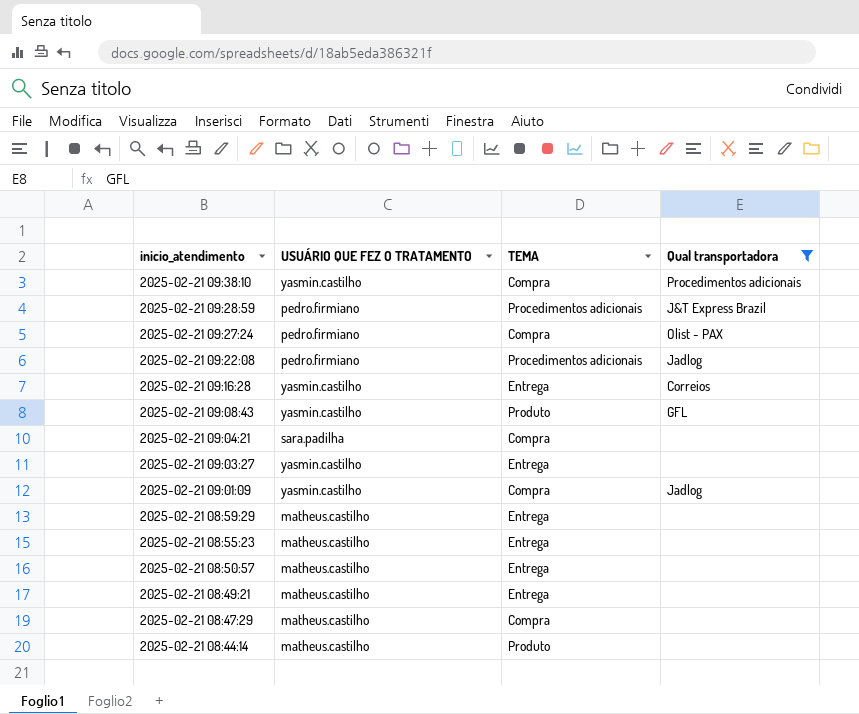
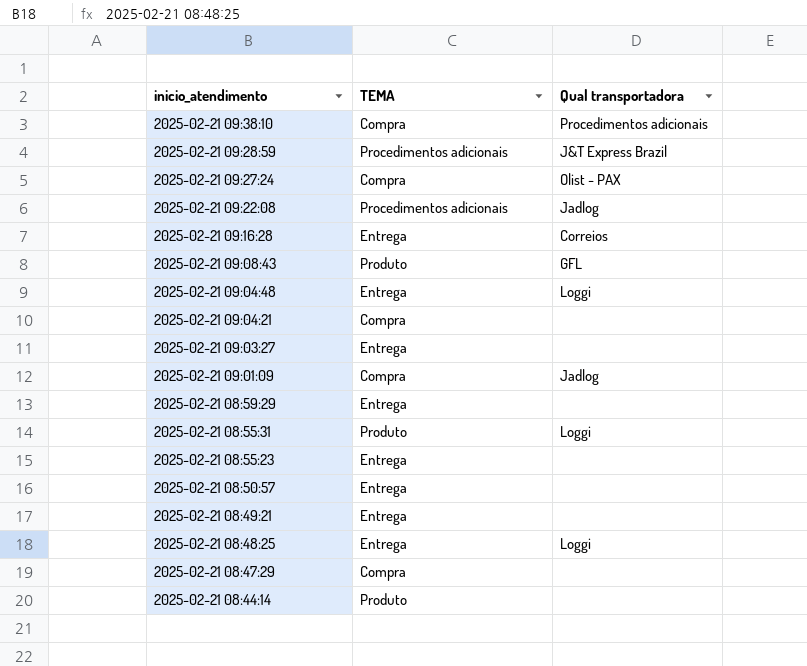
filter: Qual transportadora != Loggi -> none
column USUÁRIO QUE FEZ O TRATAMENTO | position: 2 -> none

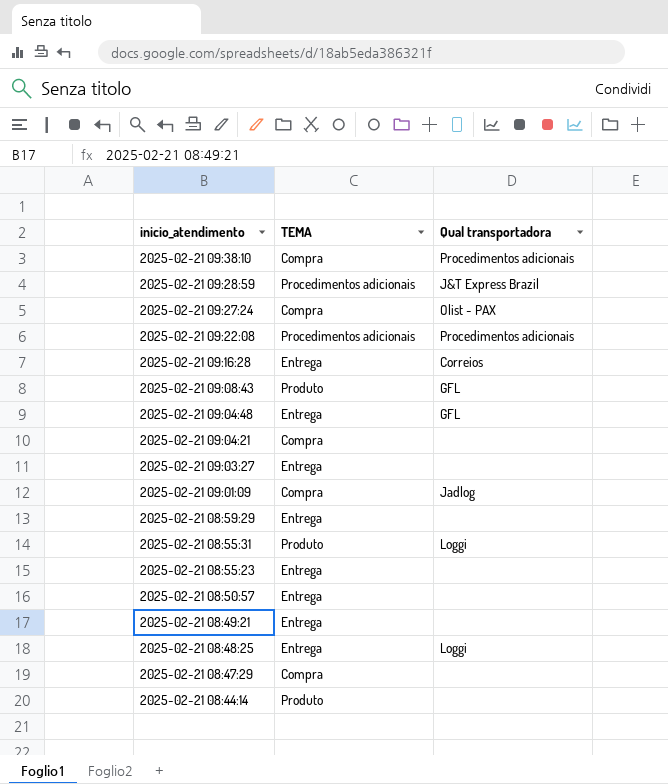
2025-02-21 09:22:08 | Qual transportadora: Jadlog -> Procedimentos adicionais
2025-02-21 09:04:48 | Qual transportadora: Loggi -> GFL

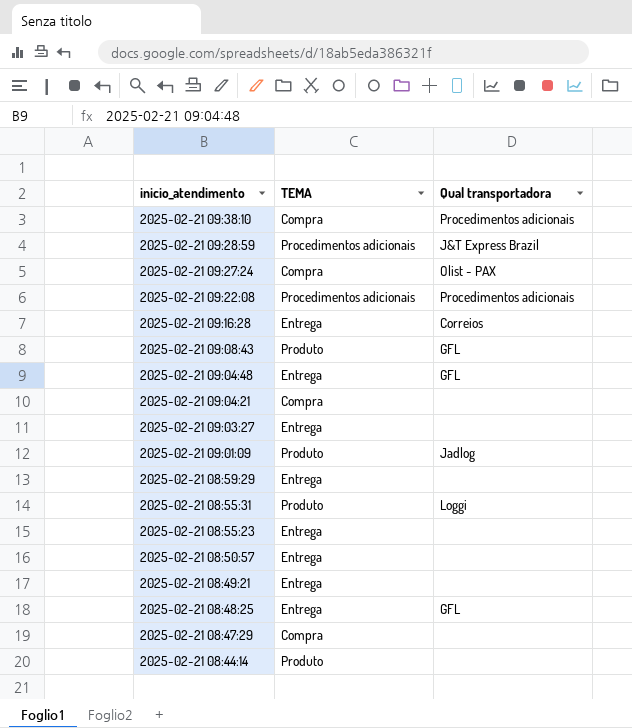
2025-02-21 09:01:09 | TEMA: Compra -> Produto
2025-02-21 08:48:25 | Qual transportadora: Loggi -> GFL

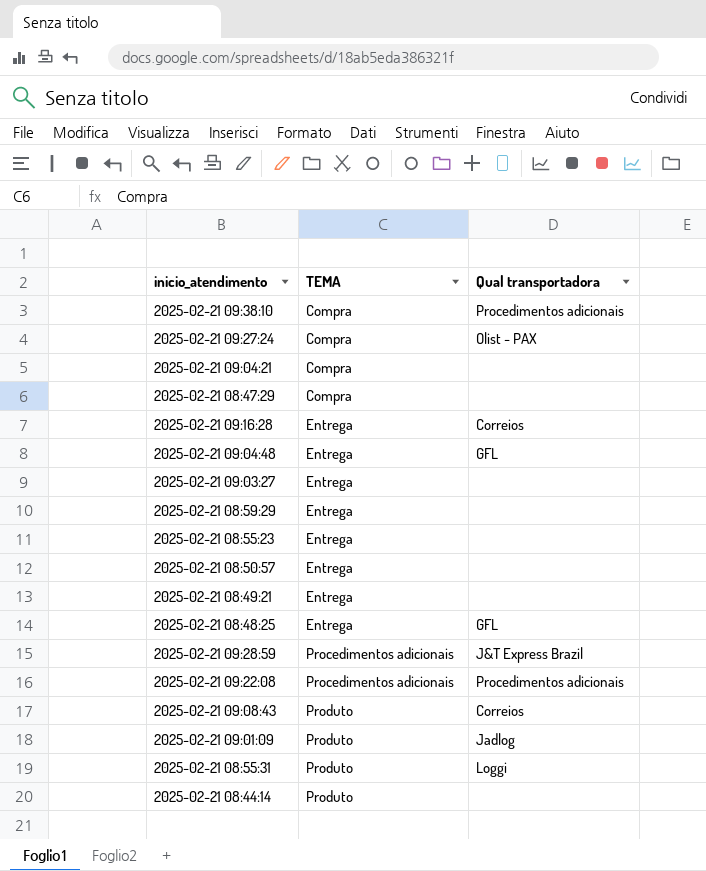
row order: inicio_atendimento descending -> TEMA ascending
2025-02-21 09:08:43 | Qual transportadora: GFL -> Correios

